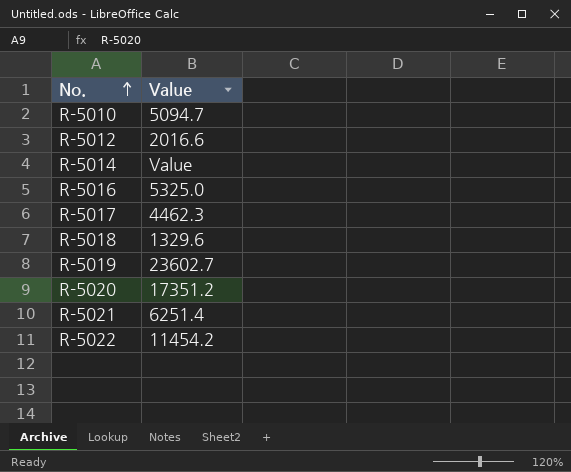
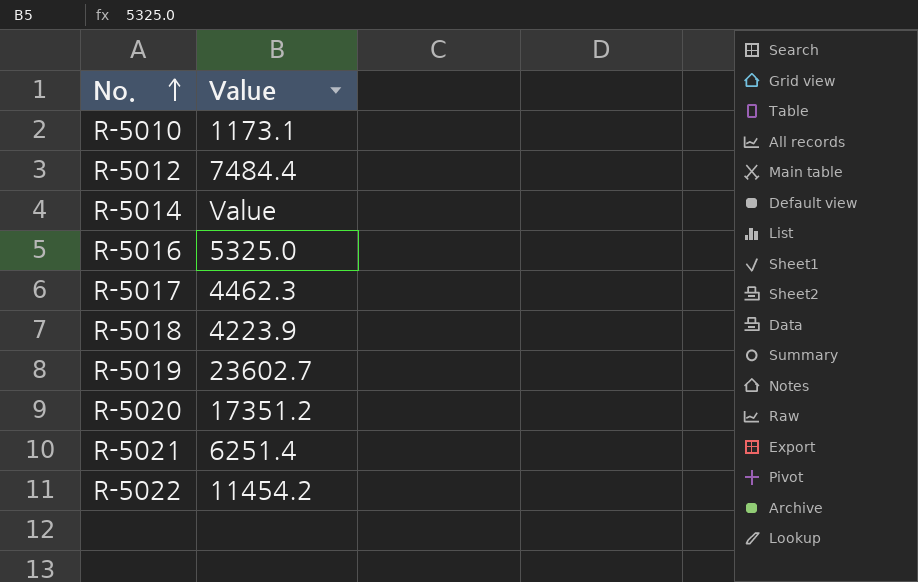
R-5010 | Value: 5094.7 -> 1173.1
R-5012 | Value: 2016.6 -> 7484.4
R-5018 | Value: 1329.6 -> 4223.9

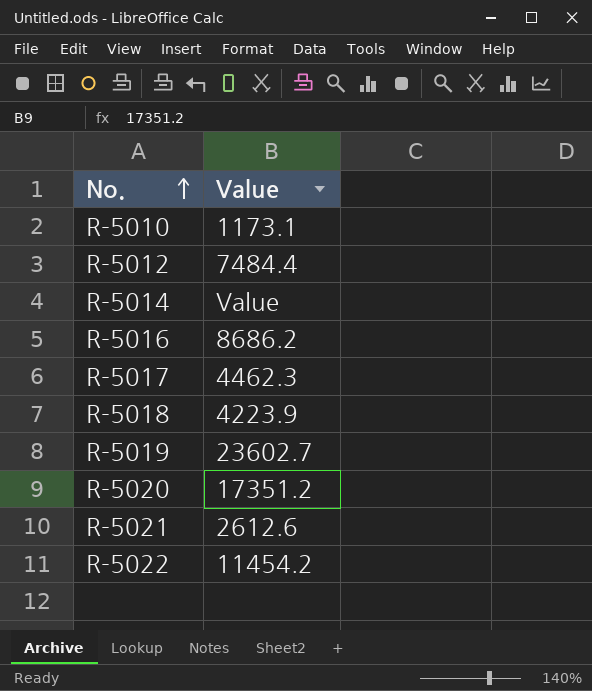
R-5016 | Value: 5325.0 -> 8686.2
R-5021 | Value: 6251.4 -> 2612.6

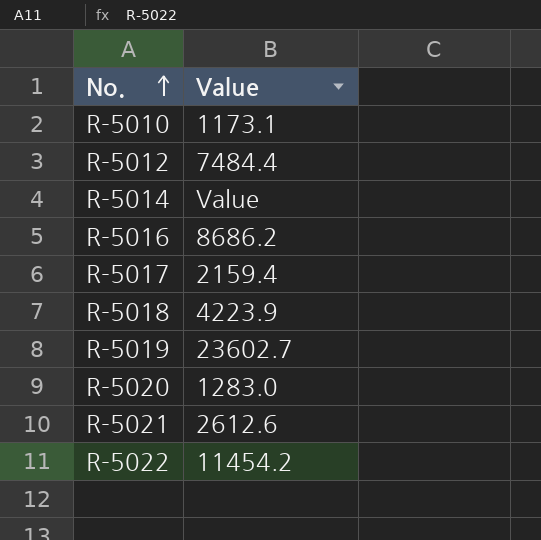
R-5017 | Value: 4462.3 -> 2159.4
R-5020 | Value: 17351.2 -> 1283.0

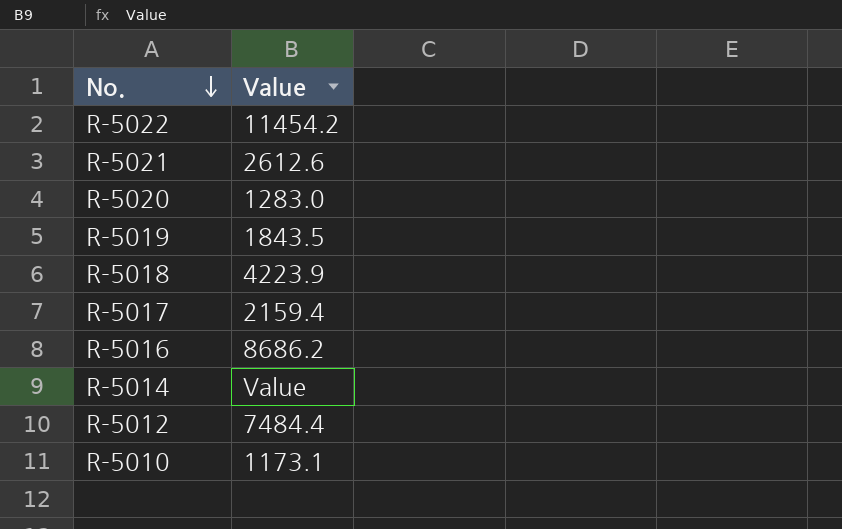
row order: No. ascending -> No. descending
R-5019 | Value: 23602.7 -> 1843.5

